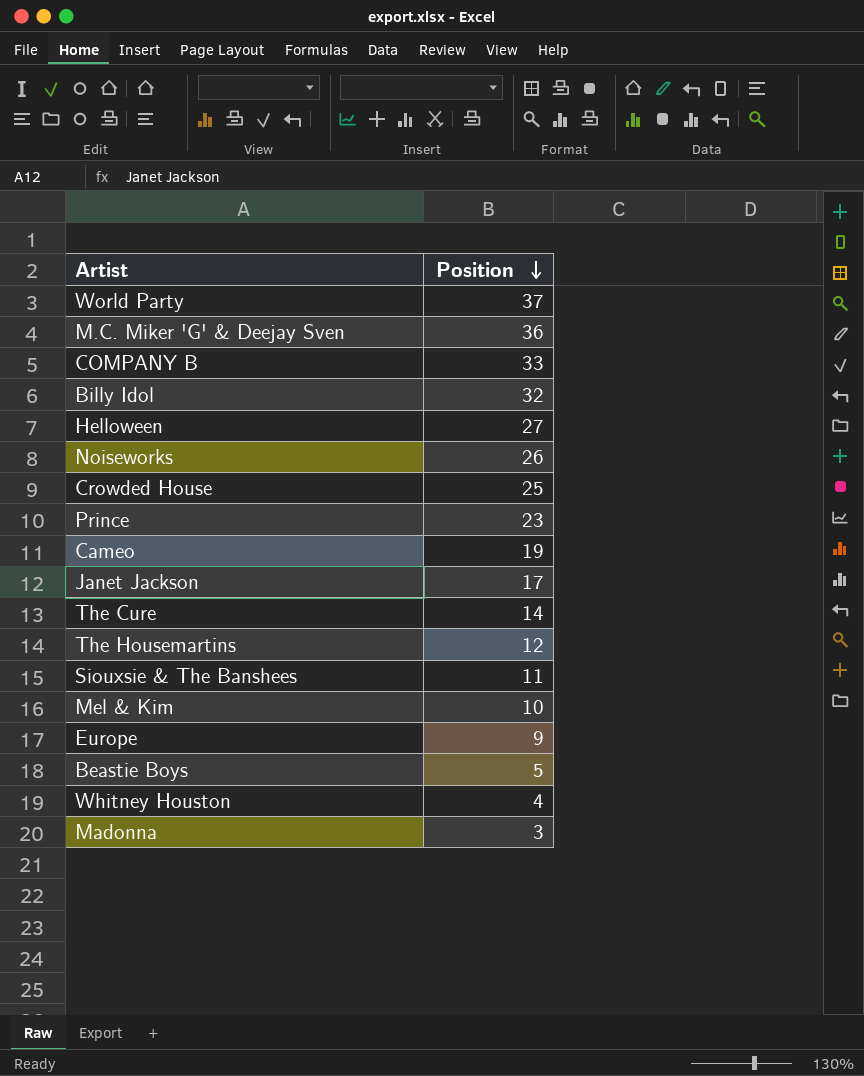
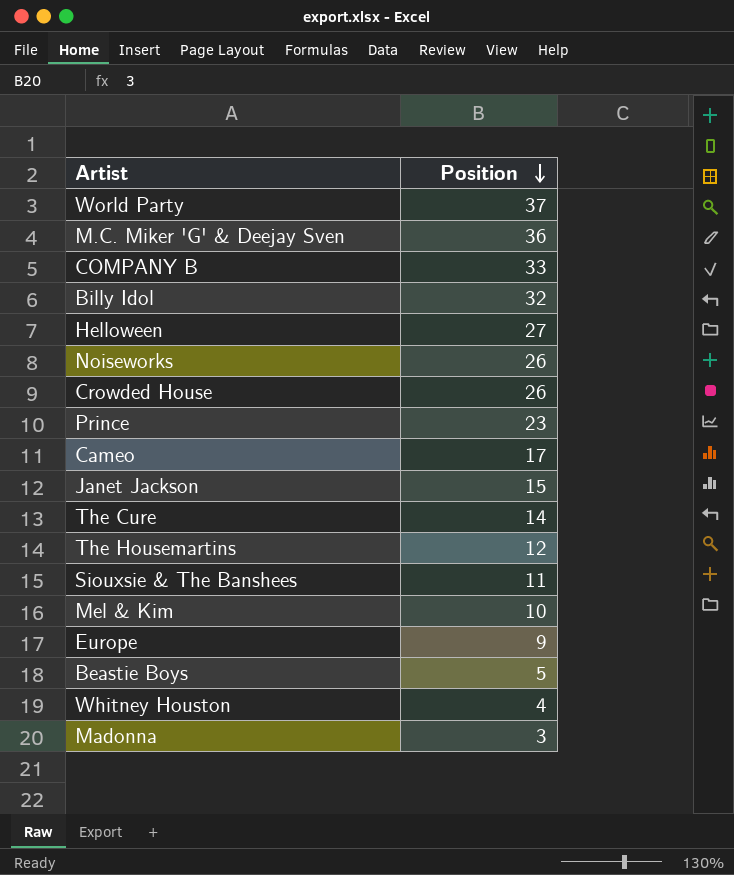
Crowded House | Position: 25 -> 26
Cameo | Position: 19 -> 17
Janet Jackson | Position: 17 -> 15

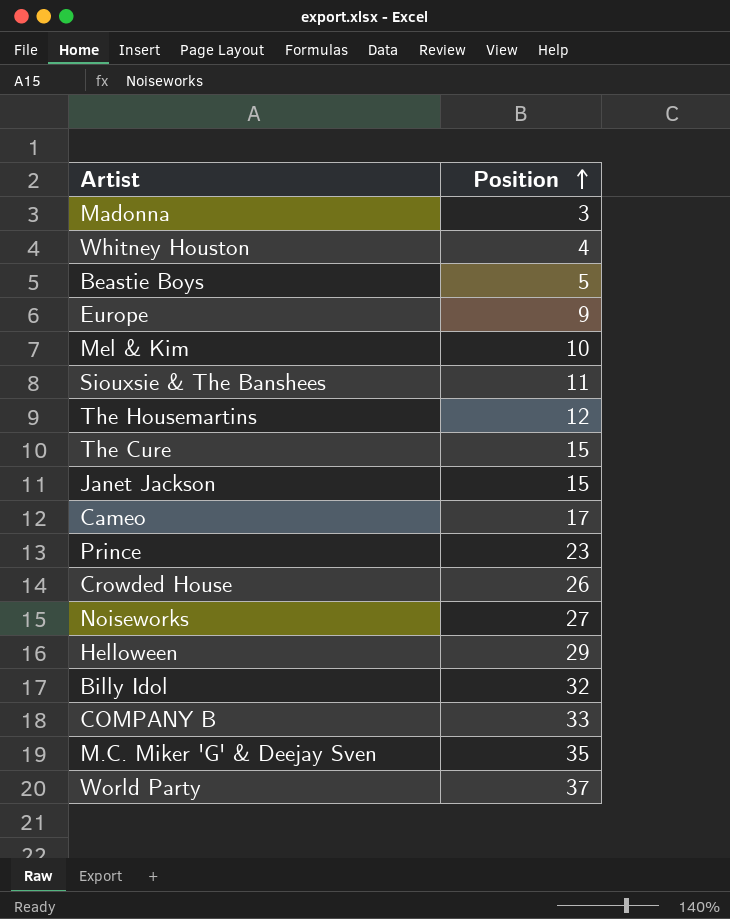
row order: Position descending -> Position ascending
The Cure | Position: 14 -> 15
Noiseworks | Position: 26 -> 27
Helloween | Position: 27 -> 29
M.C. Miker 'G' & Deejay Sven | Position: 36 -> 35

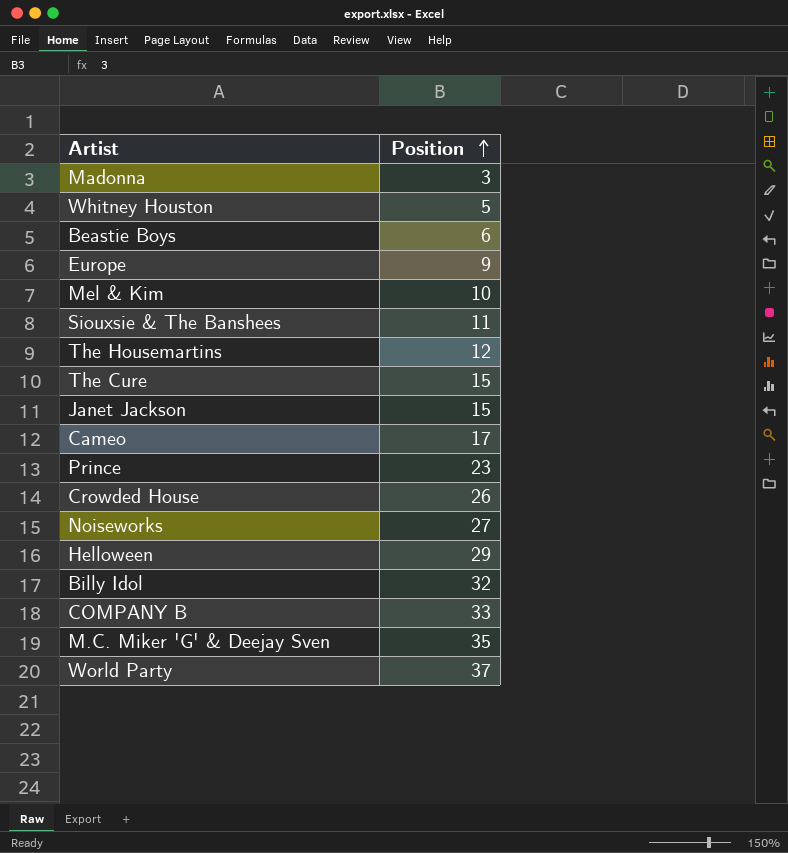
Whitney Houston | Position: 4 -> 5
Beastie Boys | Position: 5 -> 6

